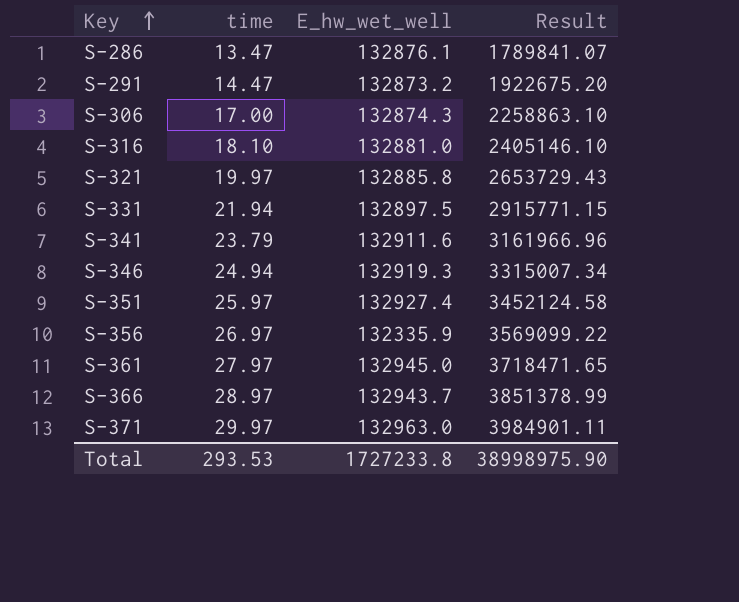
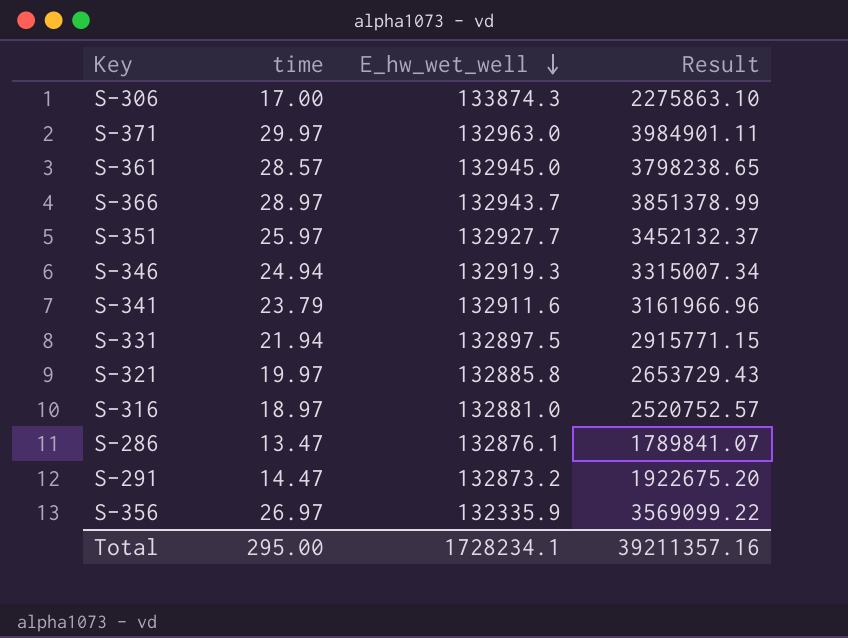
row order: Key ascending -> E_hw_wet_well descending
S-306 | E_hw_wet_well: 132874.3 -> 133874.3
S-306 | Result: 2258863.10 -> 2275863.10
S-361 | time: 27.97 -> 28.57
S-361 | Result: 3718471.65 -> 3798238.65
S-351 | E_hw_wet_well: 132927.4 -> 132927.7
S-351 | Result: 3452124.58 -> 3452132.37
S-316 | time: 18.10 -> 18.97
S-316 | Result: 2405146.10 -> 2520752.57
Total | time: 293.53 -> 295.00
Total | E_hw_wet_well: 1727233.8 -> 1728234.1
Total | Result: 38998975.90 -> 39211357.16

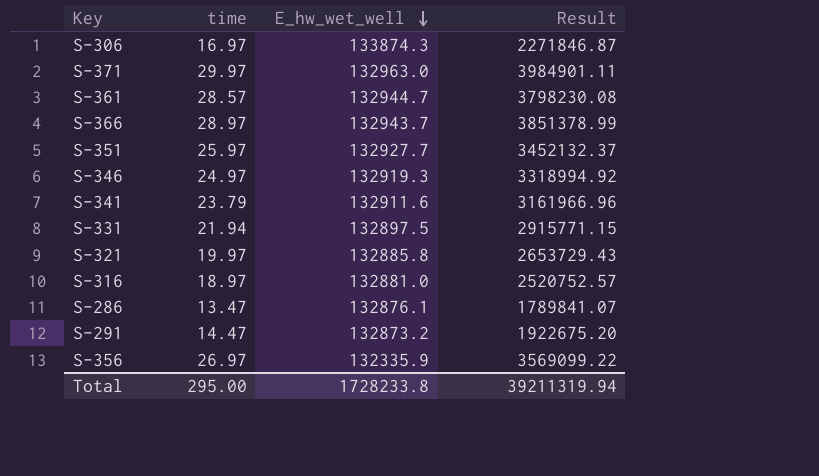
S-306 | time: 17.00 -> 16.97
S-306 | Result: 2275863.10 -> 2271846.87
S-361 | E_hw_wet_well: 132945.0 -> 132944.7
S-361 | Result: 3798238.65 -> 3798230.08
S-346 | time: 24.94 -> 24.97
S-346 | Result: 3315007.34 -> 3318994.92
Total | E_hw_wet_well: 1728234.1 -> 1728233.8
Total | Result: 39211357.16 -> 39211319.94

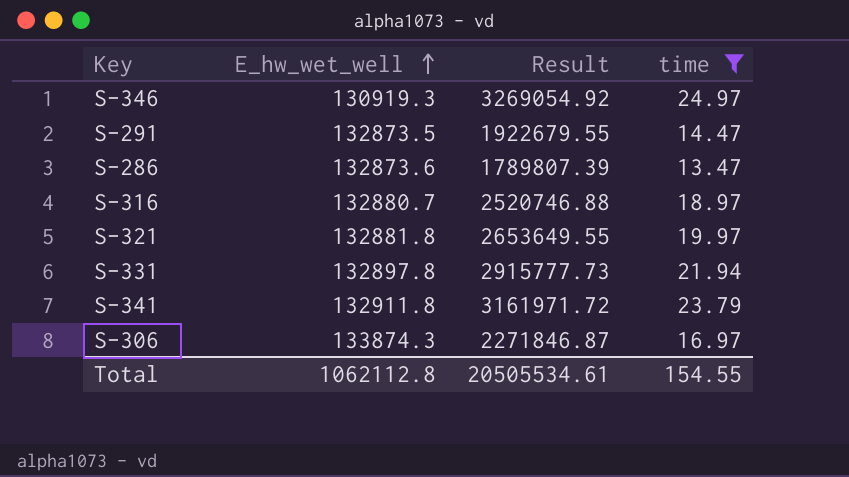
filter: none -> time <= 24.97
row order: E_hw_wet_well descending -> E_hw_wet_well ascending
column time | position: 2 -> 4
S-346 | E_hw_wet_well: 132919.3 -> 130919.3
S-346 | Result: 3318994.92 -> 3269054.92
S-291 | E_hw_wet_well: 132873.2 -> 132873.5
S-291 | Result: 1922675.20 -> 1922679.55
S-286 | E_hw_wet_well: 132876.1 -> 132873.6
S-286 | Result: 1789841.07 -> 1789807.39
S-316 | E_hw_wet_well: 132881.0 -> 132880.7
S-316 | Result: 2520752.57 -> 2520746.88
S-321 | E_hw_wet_well: 132885.8 -> 132881.8
S-321 | Result: 2653729.43 -> 2653649.55
S-331 | E_hw_wet_well: 132897.5 -> 132897.8
S-331 | Result: 2915771.15 -> 2915777.73
S-341 | E_hw_wet_well: 132911.6 -> 132911.8
S-341 | Result: 3161966.96 -> 3161971.72
Total | E_hw_wet_well: 1728233.8 -> 1062112.8
Total | Result: 39211319.94 -> 20505534.61
Total | time: 295.00 -> 154.55

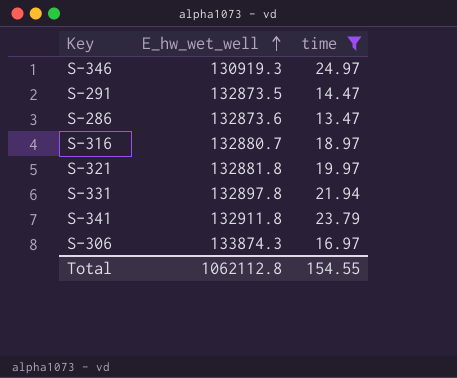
column Result | formula: [E_hw_wet_well] * [time] -> none

